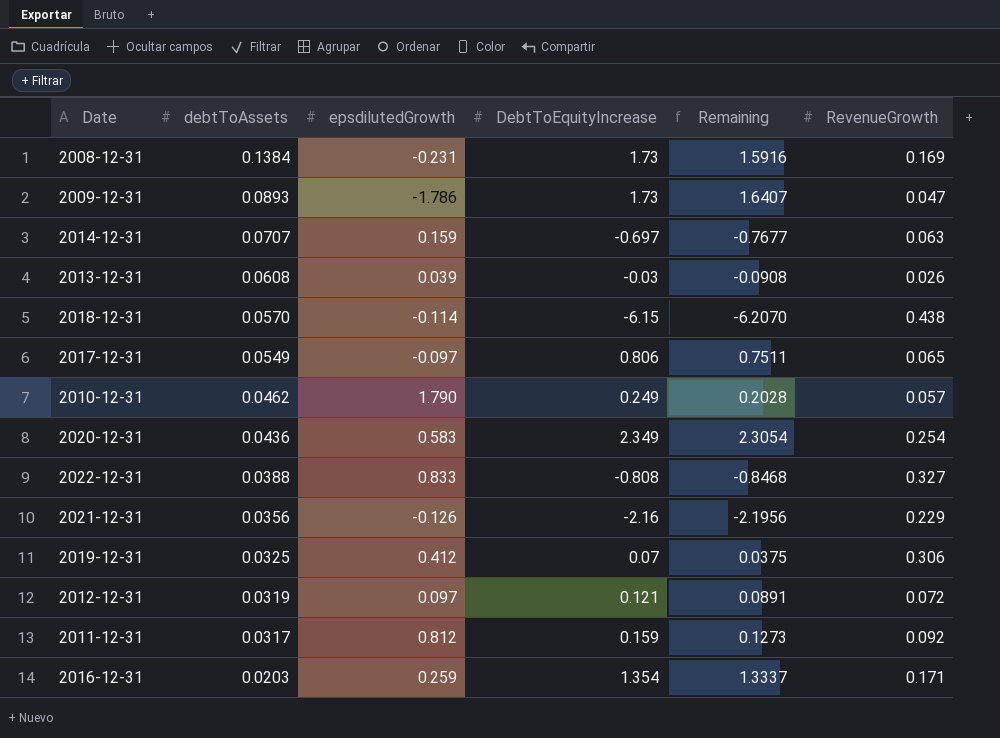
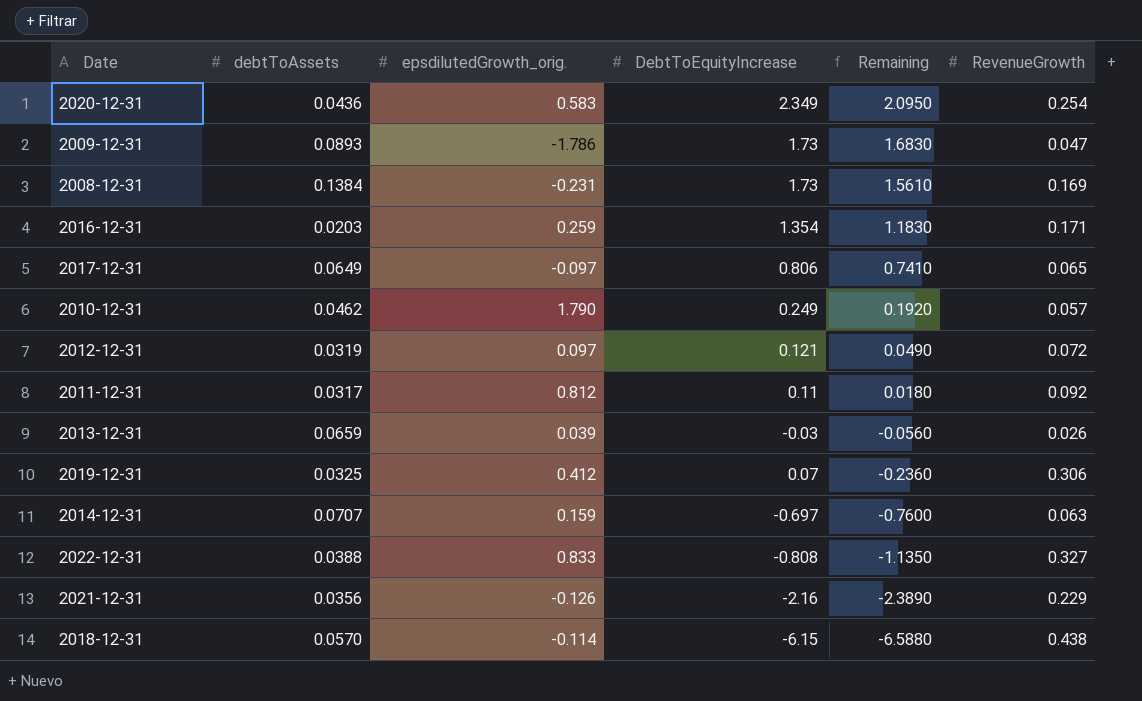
row order: debtToAssets descending -> Remaining descending
column name: epsdilutedGrowth -> epsdilutedGrowth_orig.
column Remaining | formula: [DebtToEquityIncrease] - [debtToAssets] -> [DebtToEquityIncrease] - [RevenueGrowth]
2017-12-31 | debtToAssets: 0.0549 -> 0.0649
2011-12-31 | DebtToEquityIncrease: 0.159 -> 0.11
2013-12-31 | debtToAssets: 0.0608 -> 0.0659

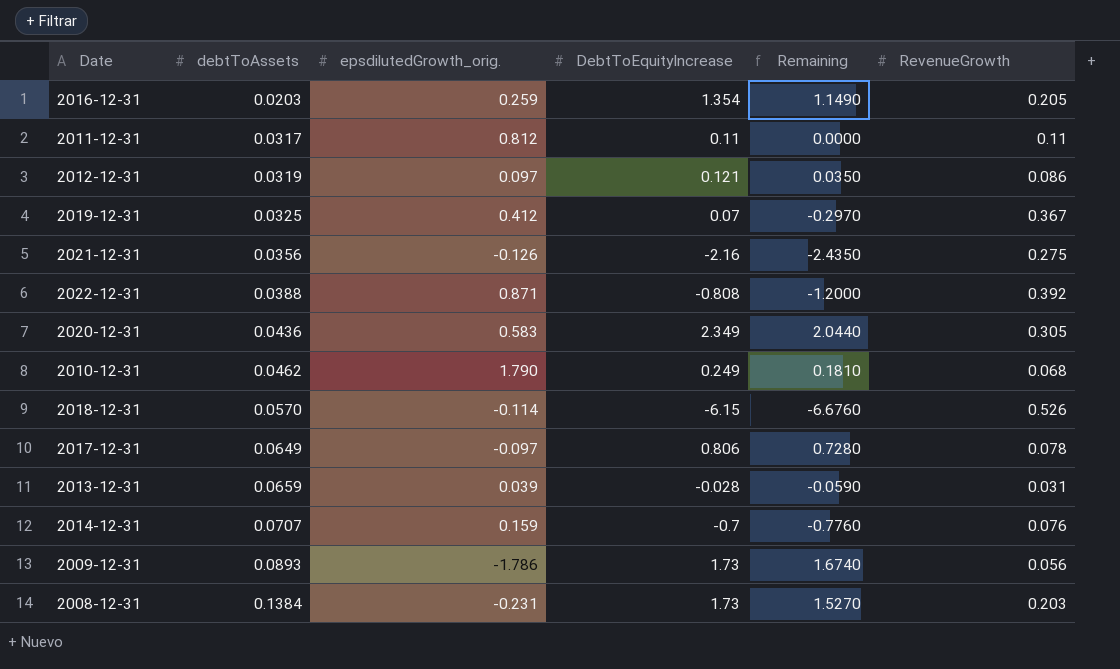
row order: Remaining descending -> debtToAssets ascending
2016-12-31 | Remaining: 1.1830 -> 1.1490
2016-12-31 | RevenueGrowth: 0.171 -> 0.205
2011-12-31 | Remaining: 0.0180 -> 0.0000
2011-12-31 | RevenueGrowth: 0.092 -> 0.11
2012-12-31 | Remaining: 0.0490 -> 0.0350
2012-12-31 | RevenueGrowth: 0.072 -> 0.086
2019-12-31 | Remaining: -0.2360 -> -0.2970
2019-12-31 | RevenueGrowth: 0.306 -> 0.367
2021-12-31 | Remaining: -2.3890 -> -2.4350
2021-12-31 | RevenueGrowth: 0.229 -> 0.275
2022-12-31 | epsdilutedGrowth_orig.: 0.833 -> 0.871
2022-12-31 | Remaining: -1.1350 -> -1.2000
2022-12-31 | RevenueGrowth: 0.327 -> 0.392
2020-12-31 | Remaining: 2.0950 -> 2.0440
2020-12-31 | RevenueGrowth: 0.254 -> 0.305
2010-12-31 | Remaining: 0.1920 -> 0.1810
2010-12-31 | RevenueGrowth: 0.057 -> 0.068
2018-12-31 | Remaining: -6.5880 -> -6.6760
2018-12-31 | RevenueGrowth: 0.438 -> 0.526
2017-12-31 | Remaining: 0.7410 -> 0.7280
2017-12-31 | RevenueGrowth: 0.065 -> 0.078
2013-12-31 | DebtToEquityIncrease: -0.03 -> -0.028
2013-12-31 | Remaining: -0.0560 -> -0.0590
2013-12-31 | RevenueGrowth: 0.026 -> 0.031
2014-12-31 | DebtToEquityIncrease: -0.697 -> -0.7
2014-12-31 | Remaining: -0.7600 -> -0.7760
2014-12-31 | RevenueGrowth: 0.063 -> 0.076
2009-12-31 | Remaining: 1.6830 -> 1.6740
2009-12-31 | RevenueGrowth: 0.047 -> 0.056
2008-12-31 | Remaining: 1.5610 -> 1.5270
2008-12-31 | RevenueGrowth: 0.169 -> 0.203

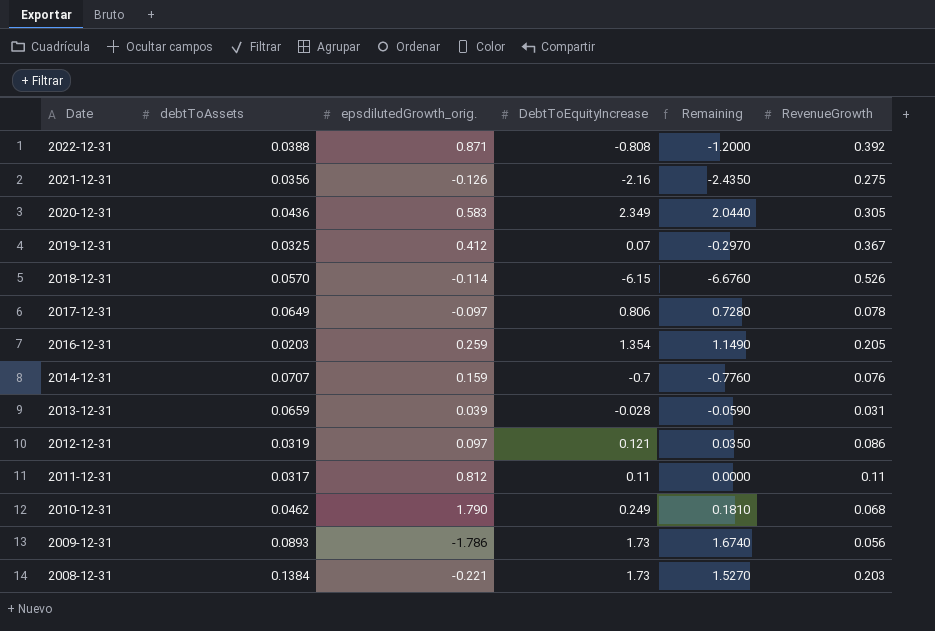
row order: debtToAssets ascending -> Date descending
2008-12-31 | epsdilutedGrowth_orig.: -0.231 -> -0.221

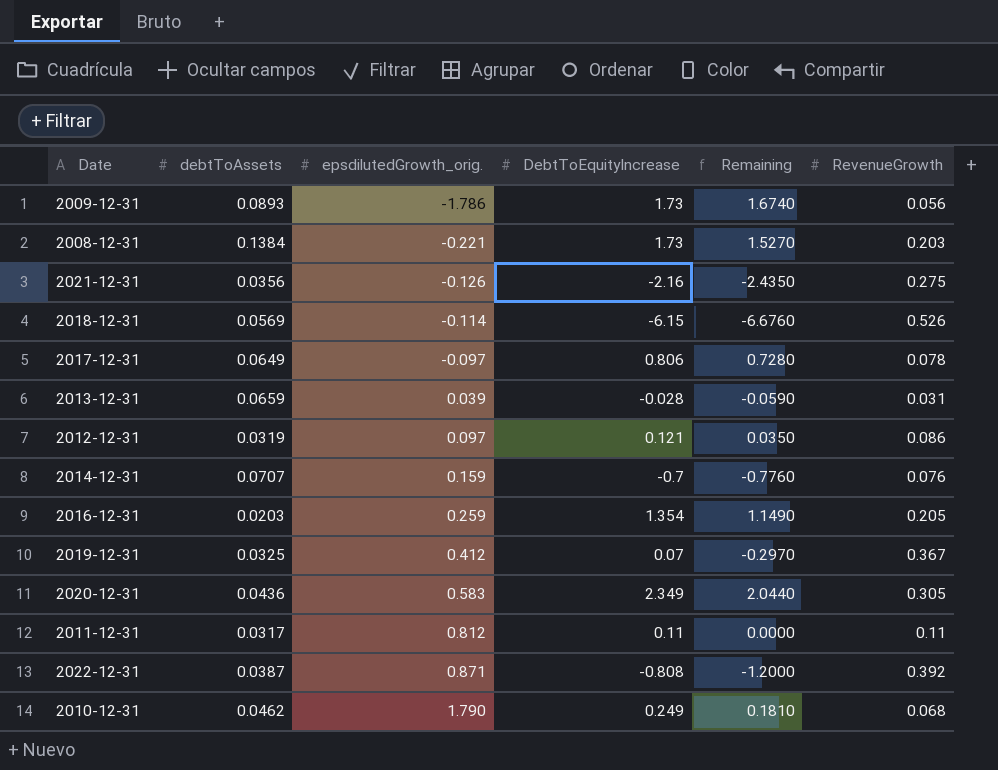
row order: Date descending -> epsdilutedGrowth_orig. ascending
2018-12-31 | debtToAssets: 0.0570 -> 0.0569
2022-12-31 | debtToAssets: 0.0388 -> 0.0387

